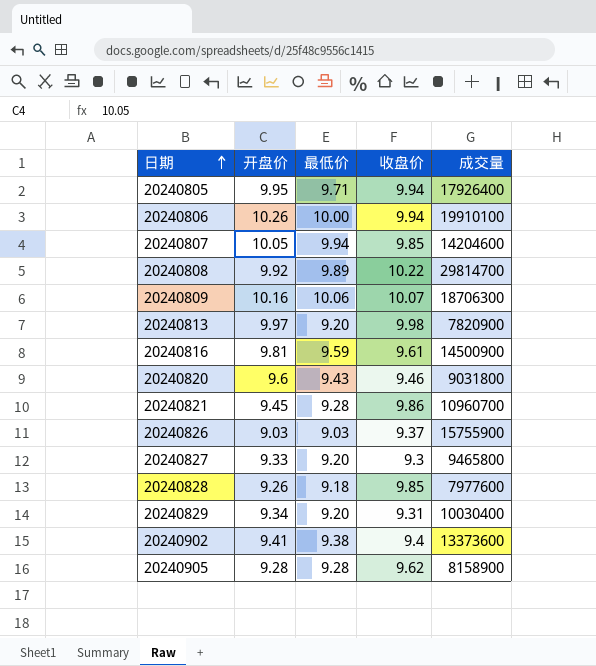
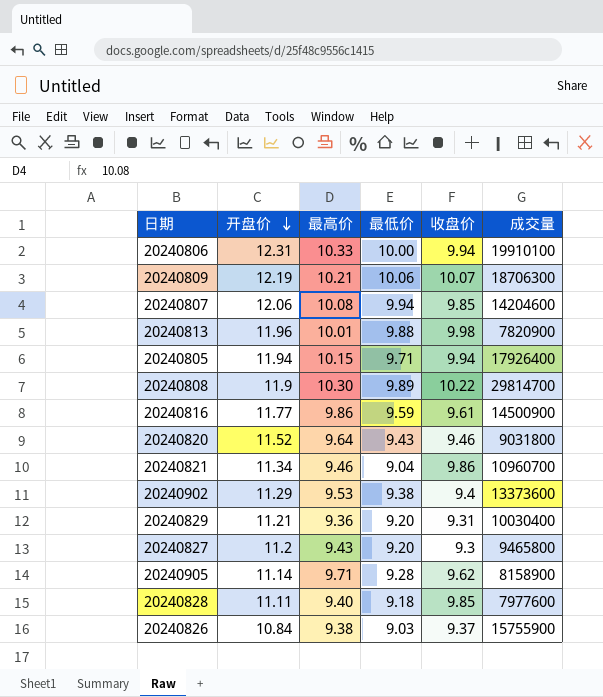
row order: 日期 ascending -> 开盘价 descending
column 最高价 | position: none -> 3
20240806 | 开盘价: 10.26 -> 12.31
20240809 | 开盘价: 10.16 -> 12.19
20240807 | 开盘价: 10.05 -> 12.06
20240813 | 开盘价: 9.97 -> 11.96
20240813 | 最低价: 9.20 -> 9.88
20240805 | 开盘价: 9.95 -> 11.94
20240808 | 开盘价: 9.92 -> 11.9
20240816 | 开盘价: 9.81 -> 11.77
20240820 | 开盘价: 9.6 -> 11.52
20240821 | 开盘价: 9.45 -> 11.34
20240821 | 最低价: 9.28 -> 9.04
20240902 | 开盘价: 9.41 -> 11.29
20240829 | 开盘价: 9.34 -> 11.21
20240827 | 开盘价: 9.33 -> 11.2
20240905 | 开盘价: 9.28 -> 11.14
20240828 | 开盘价: 9.26 -> 11.11
20240826 | 开盘价: 9.03 -> 10.84

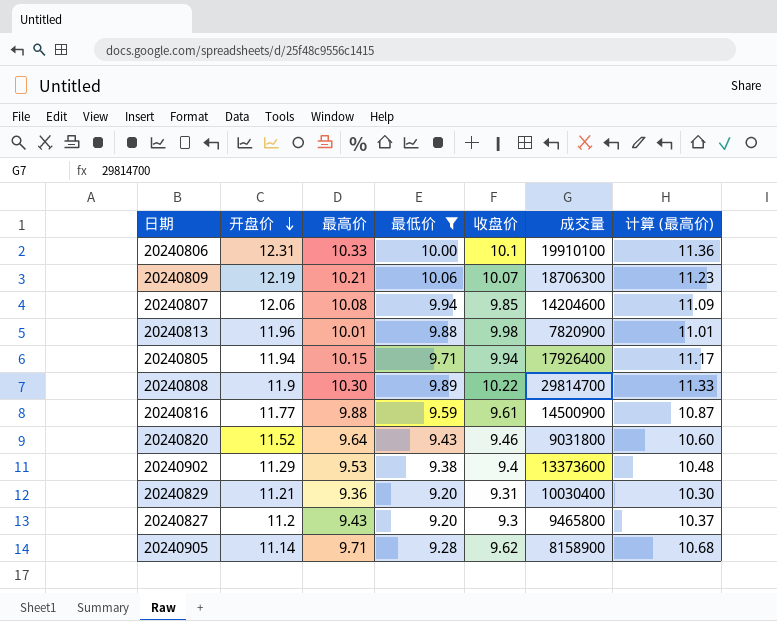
filter: none -> 最低价 >= 9.20
column 计算 (最高价) | formula: none -> [最高价] * 1.1
20240806 | 收盘价: 9.94 -> 10.1
20240816 | 最高价: 9.86 -> 9.88

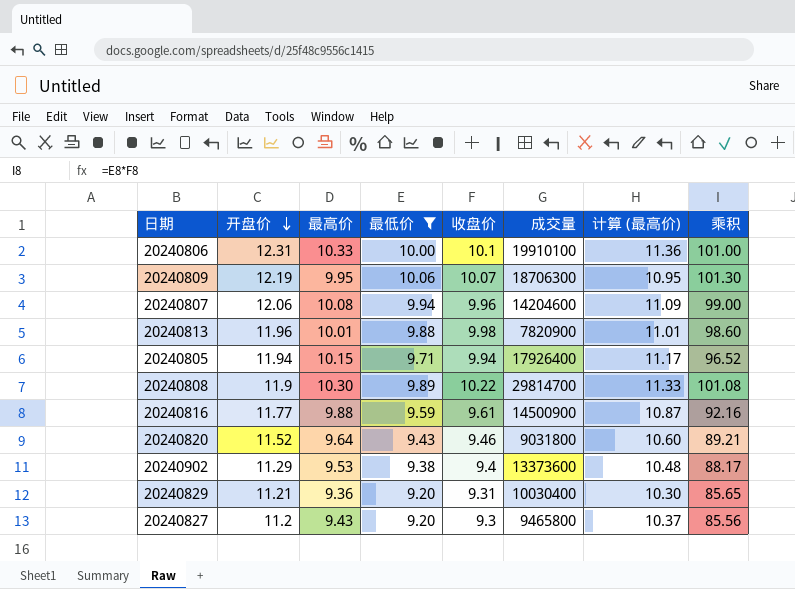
column 乘积 | formula: none -> [最低价] * [收盘价]
row 20240905: 11.14 | 9.71 | 9.28 | 9.62 | 8158900 | 10.68 -> none
20240809 | 最高价: 10.21 -> 9.95
20240809 | 计算 (最高价): 11.23 -> 10.95
20240807 | 收盘价: 9.85 -> 9.96

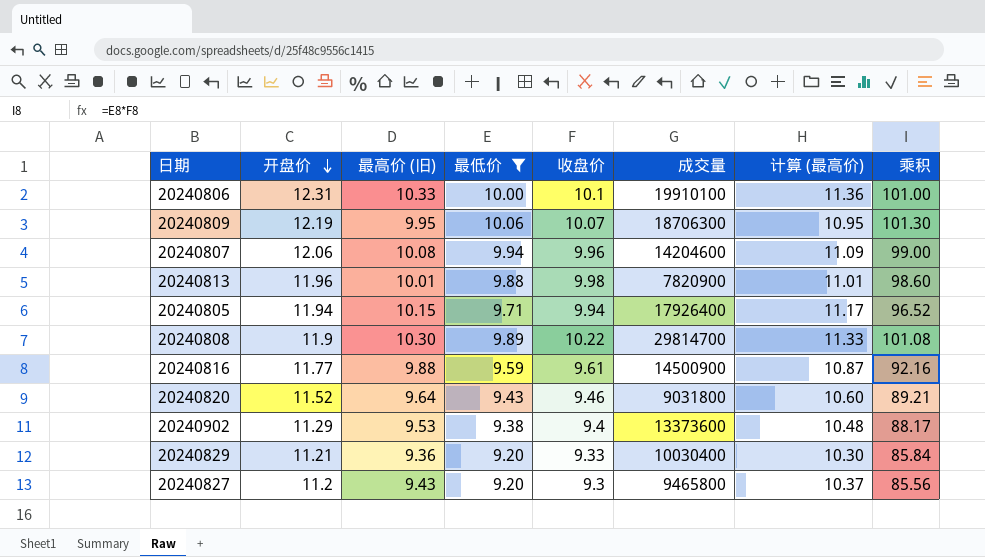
column name: 最高价 -> 最高价 (旧)
20240829 | 收盘价: 9.31 -> 9.33
20240829 | 乘积: 85.65 -> 85.84

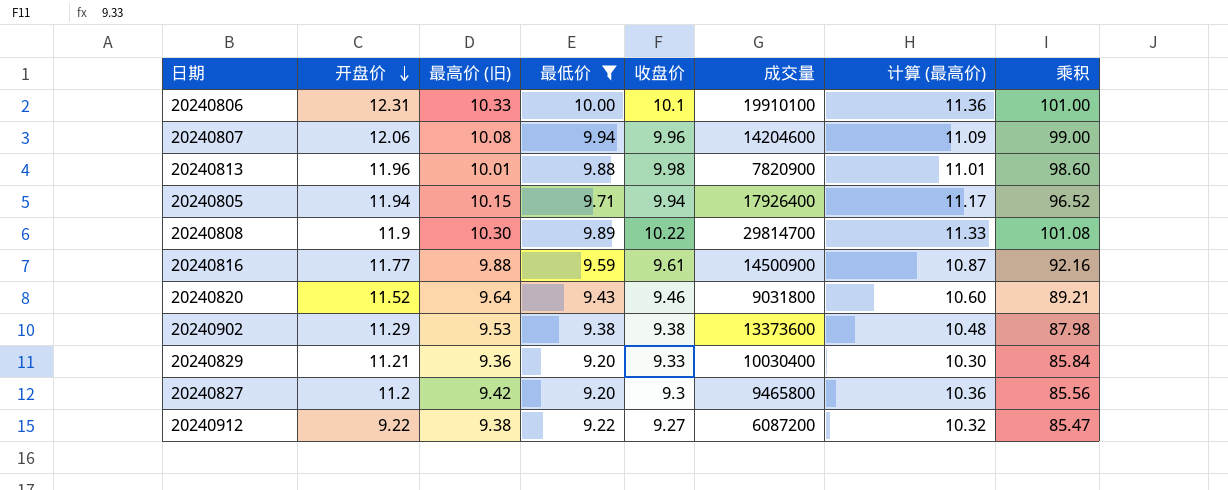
row 20240809: 12.19 | 9.95 | 10.06 | 10.07 | 18706300 | 10.95 | 101.30 -> none
20240902 | 收盘价: 9.4 -> 9.38
20240902 | 乘积: 88.17 -> 87.98
20240827 | 最高价 (旧): 9.43 -> 9.42
20240827 | 计算 (最高价): 10.37 -> 10.36
row 20240912: none -> 9.22 | 9.38 | 9.22 | 9.27 | 6087200 | 10.32 | 85.47

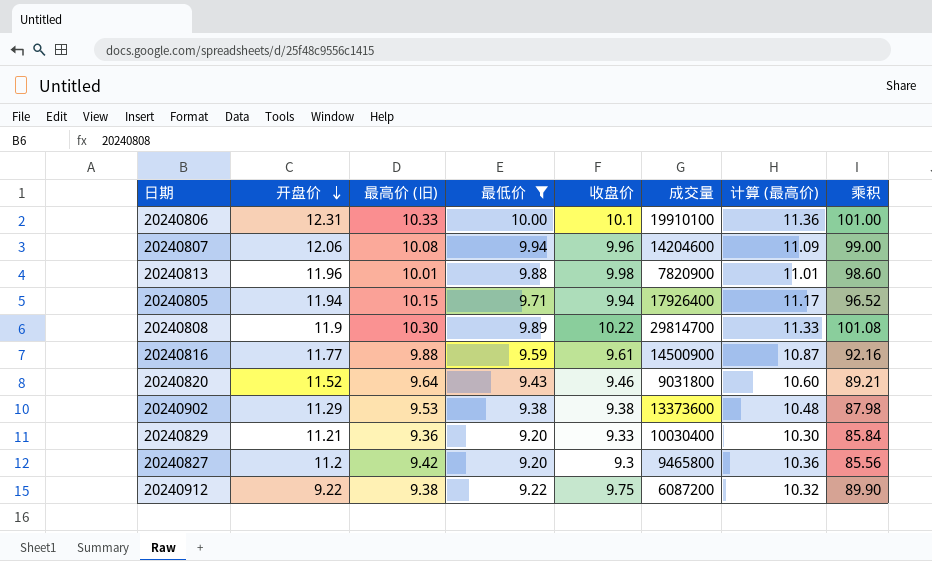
20240912 | 收盘价: 9.27 -> 9.75
20240912 | 乘积: 85.47 -> 89.90

